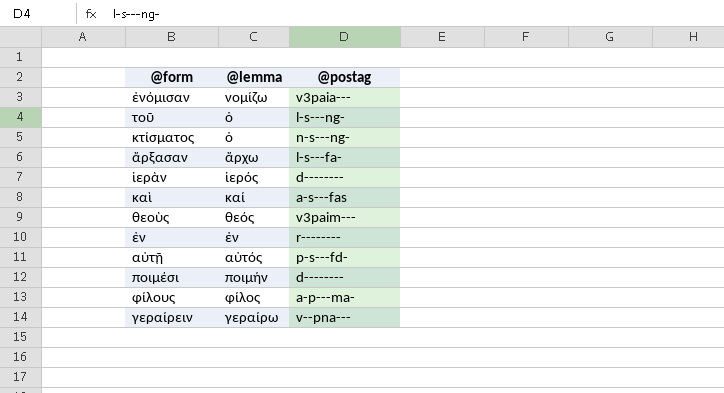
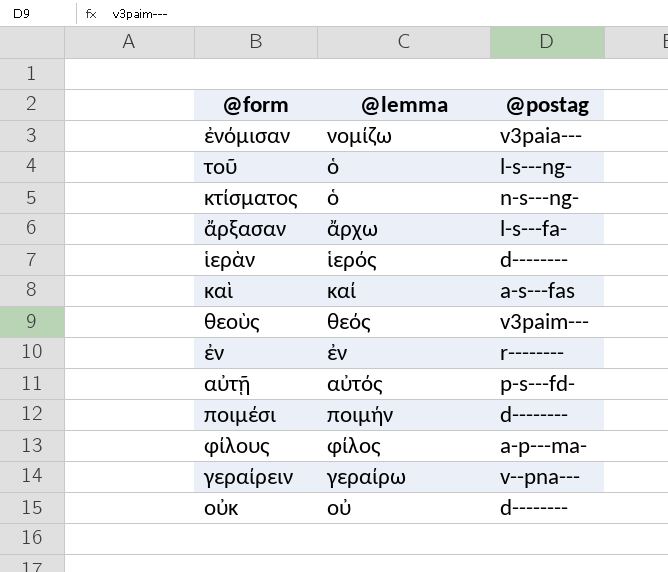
row οὐκ: none -> οὐ | d--------

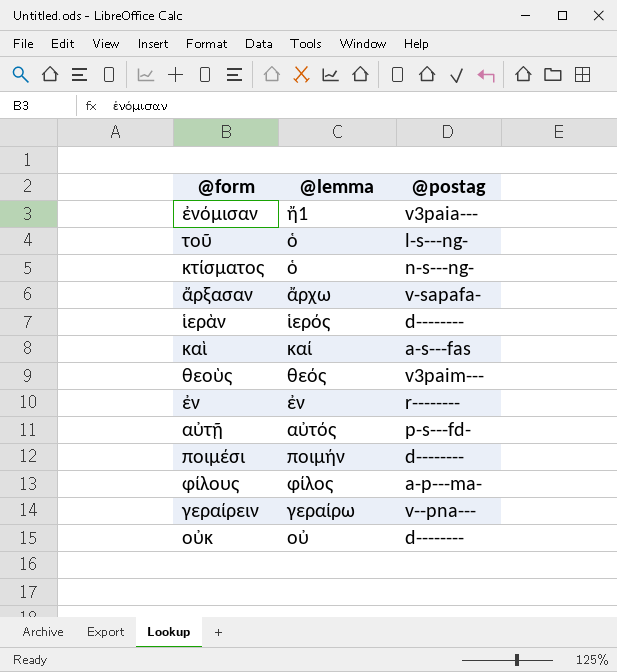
ἐνόμισαν | @lemma: νομίζω -> ἤ1
ἄρξασαν | @postag: l-s---fa- -> v-sapafa-

